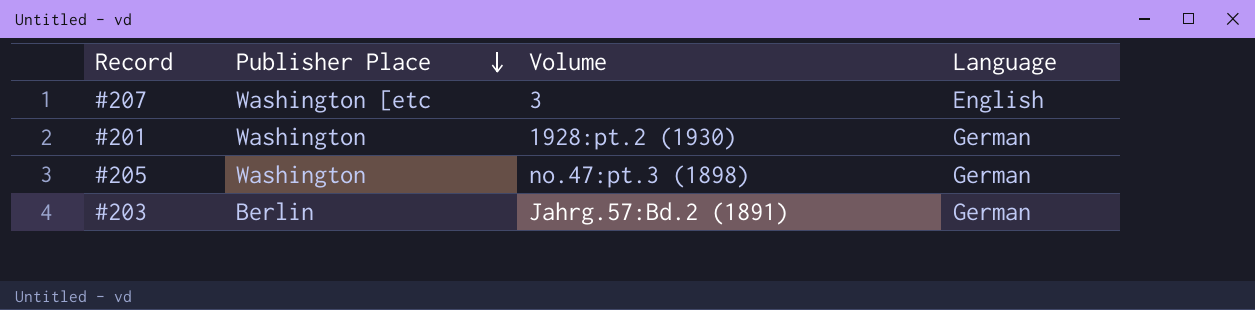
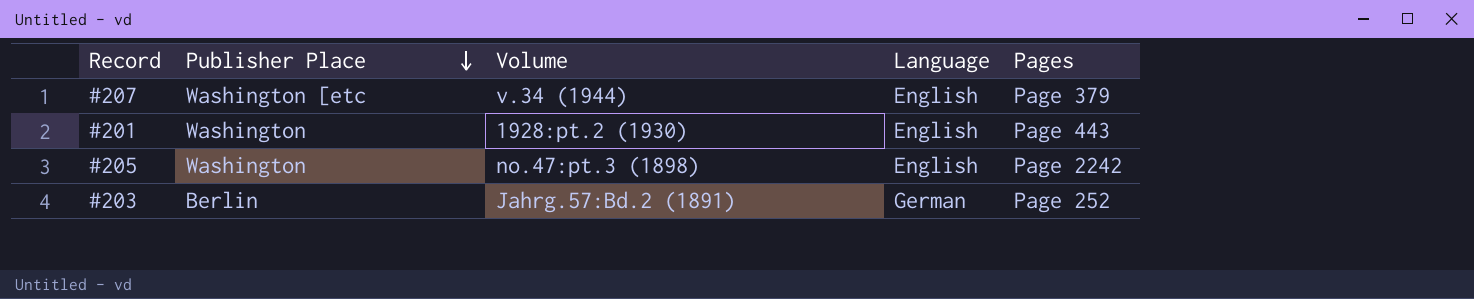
column Pages | position: none -> 5
#207 | Volume: 3 -> v.34 (1944)
#201 | Language: German -> English
#205 | Language: German -> English

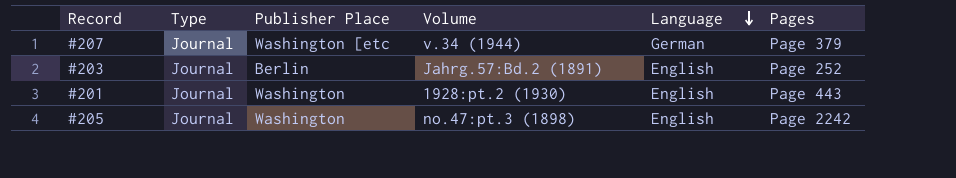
row order: Publisher Place descending -> Language descending
column Type | position: none -> 2
#207 | Language: English -> German
#203 | Language: German -> English

